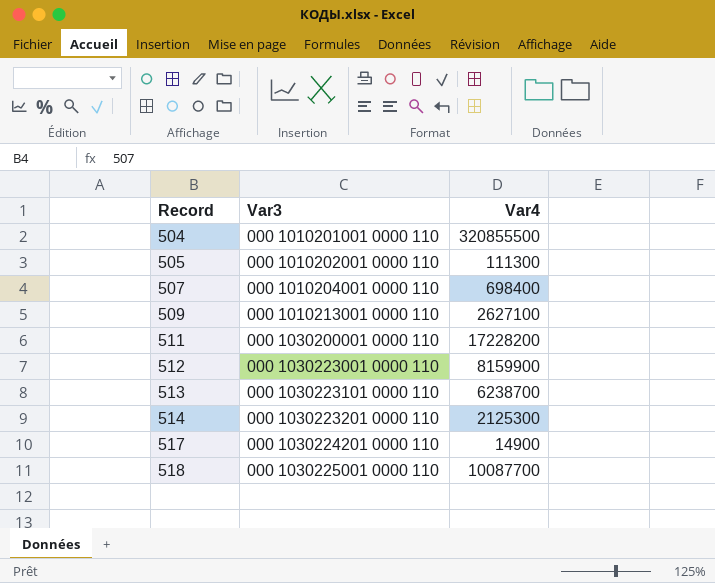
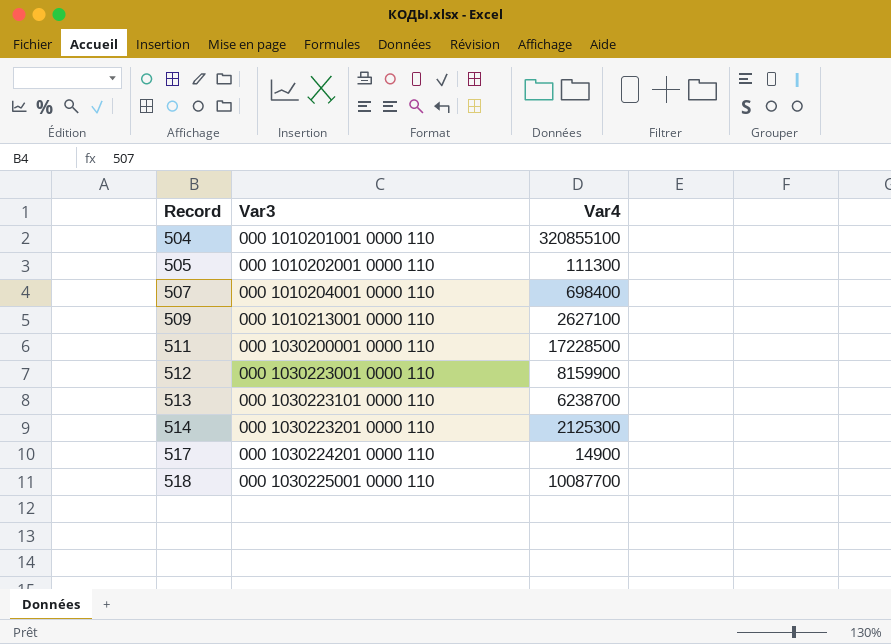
504 | Var4: 320855500 -> 320855100
511 | Var4: 17228200 -> 17228500

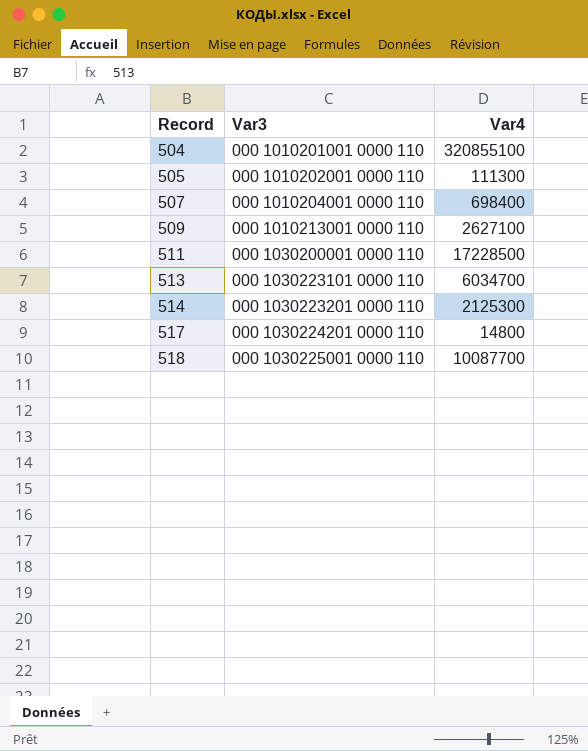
row 512: 000 1030223001 0000 110 | 8159900 -> none
513 | Var4: 6238700 -> 6034700
517 | Var4: 14900 -> 14800

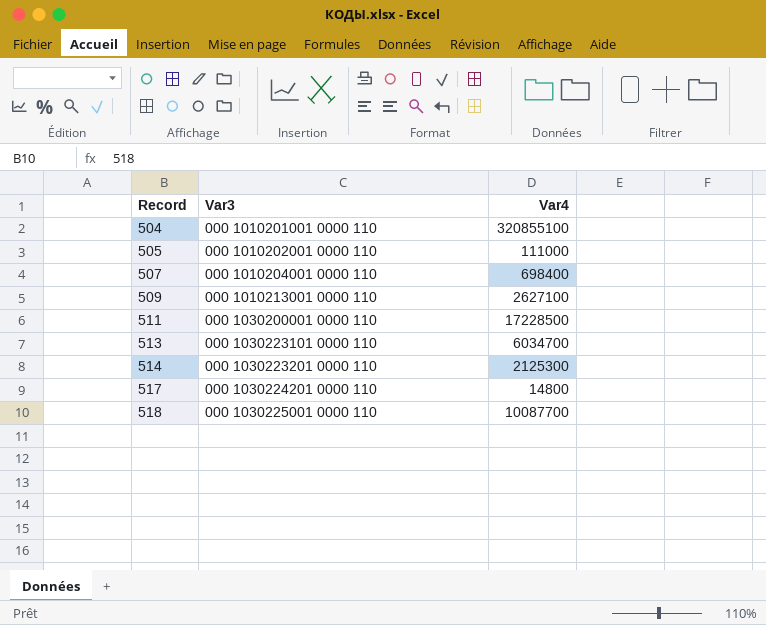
505 | Var4: 111300 -> 111000

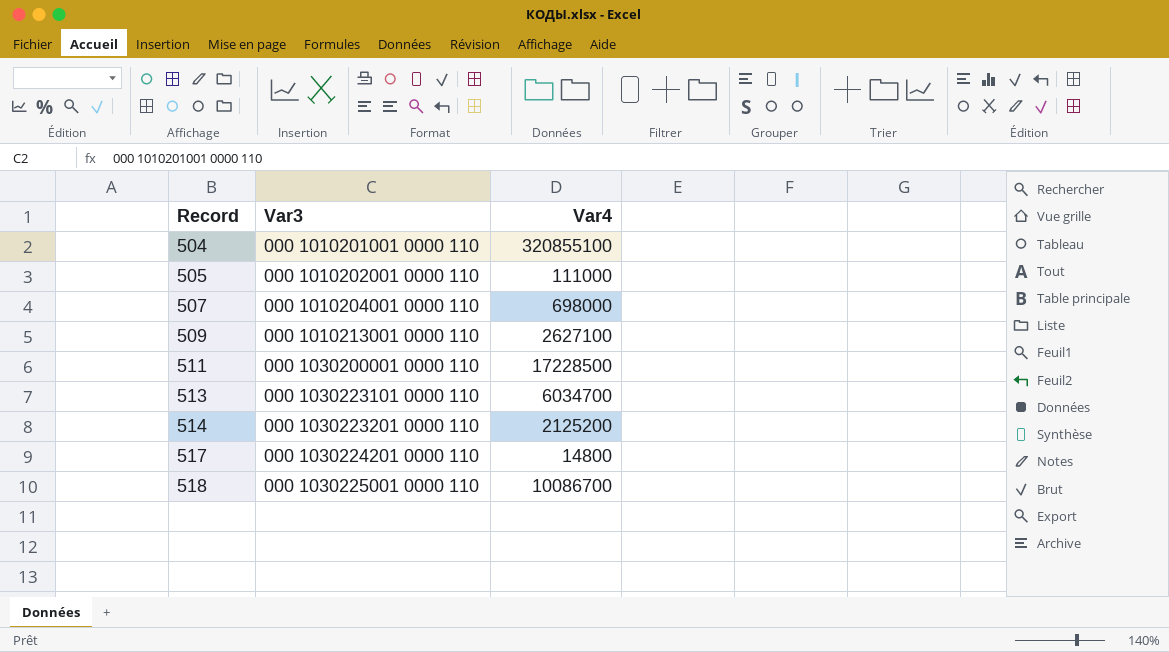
507 | Var4: 698400 -> 698000
514 | Var4: 2125300 -> 2125200
518 | Var4: 10087700 -> 10086700

